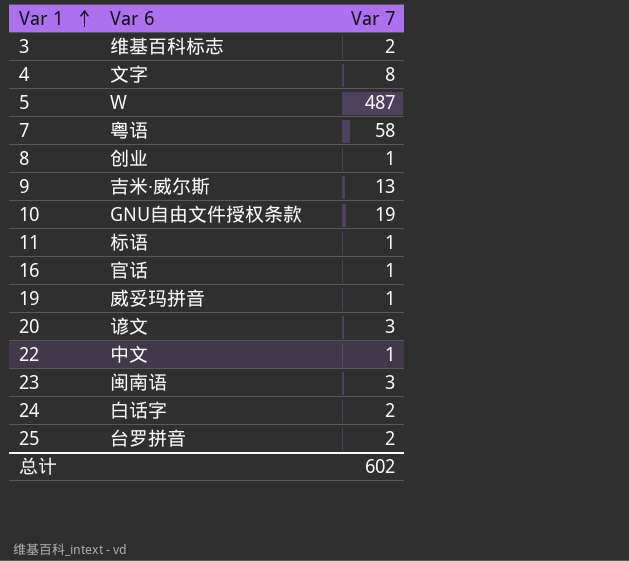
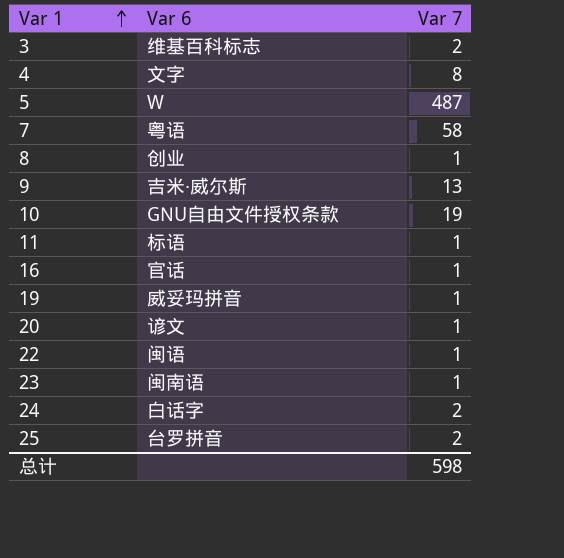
20 | Var 7: 3 -> 1
22 | Var 6: 中文 -> 闽语
23 | Var 7: 3 -> 1
总计 | Var 7: 602 -> 598

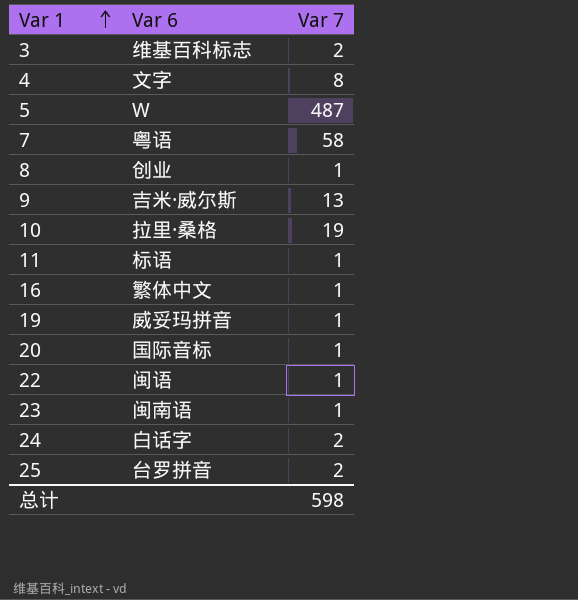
10 | Var 6: GNU自由文件授权条款 -> 拉里·桑格
16 | Var 6: 官话 -> 繁体中文
20 | Var 6: 谚文 -> 国际音标

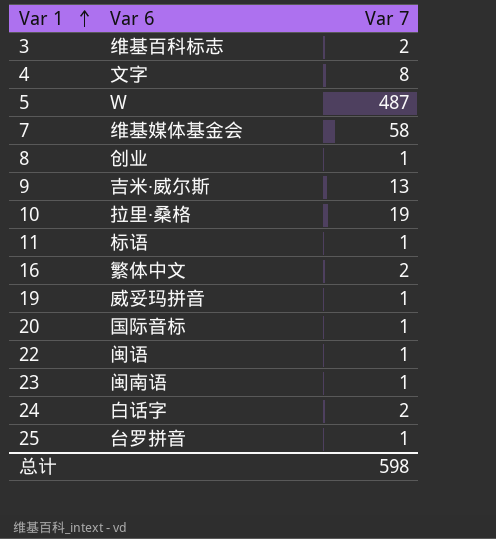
7 | Var 6: 粤语 -> 维基媒体基金会
16 | Var 7: 1 -> 2
25 | Var 7: 2 -> 1

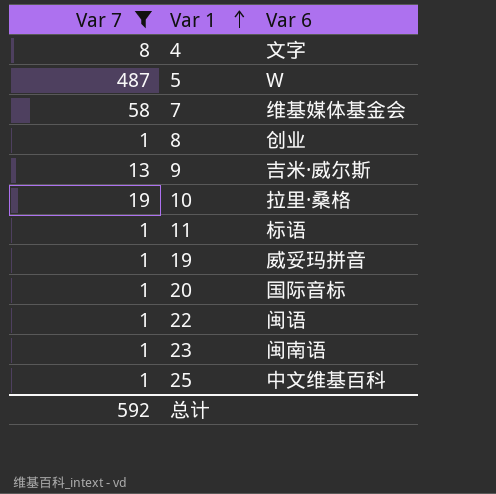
filter: none -> Var 7 != 2
column Var 7 | position: 3 -> 1
25 | Var 6: 台罗拼音 -> 中文维基百科
总计 | Var 7: 598 -> 592

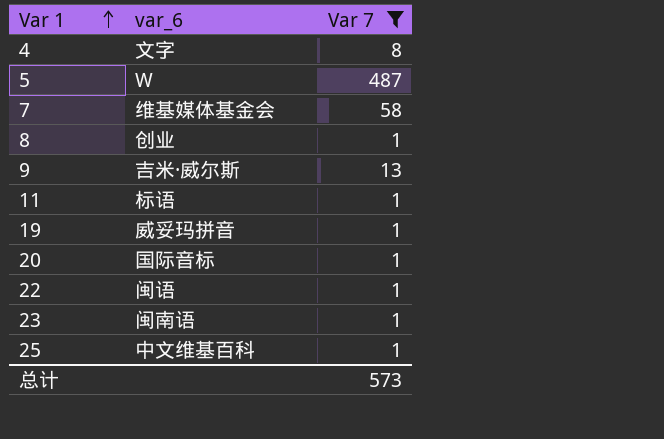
column name: Var 6 -> var_6
column Var 7 | position: 1 -> 3
row 10: 19 | 拉里·桑格 -> none
总计 | Var 7: 592 -> 573

